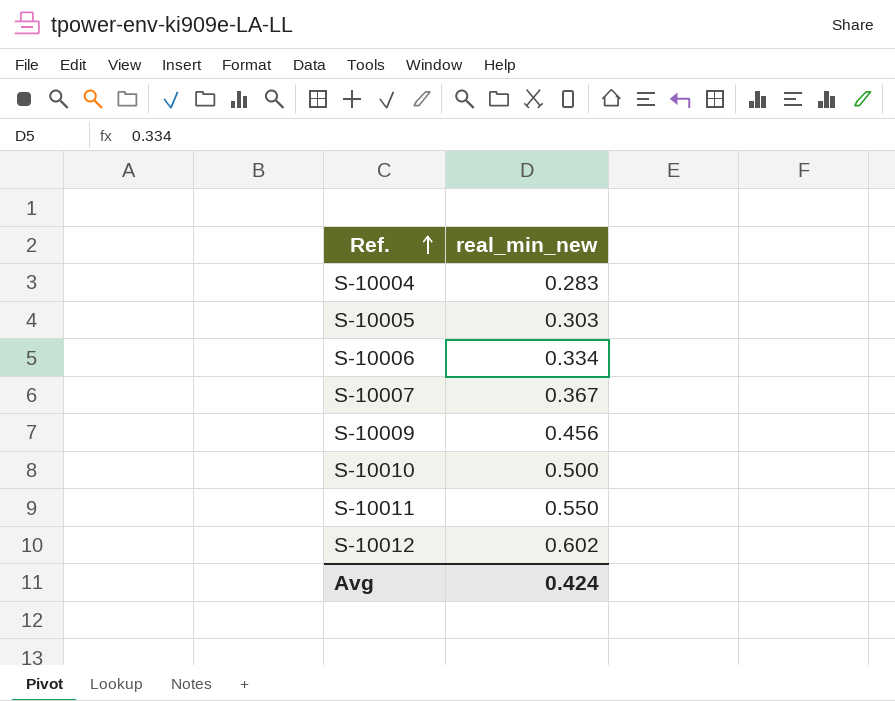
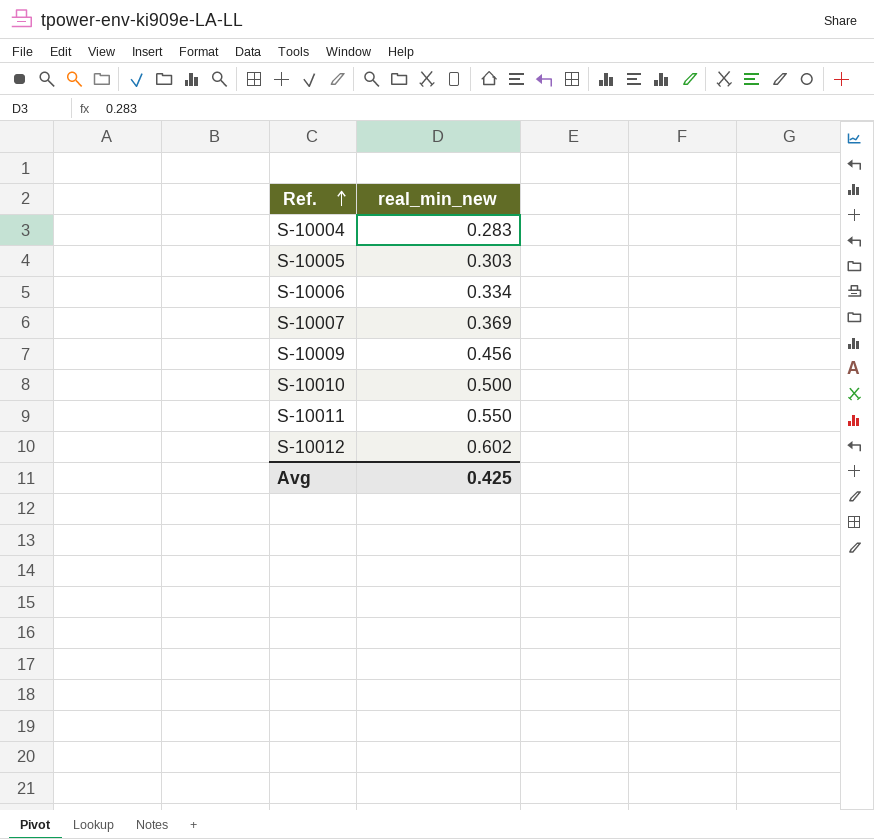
S-10007 | real_min_new: 0.367 -> 0.369
Avg | real_min_new: 0.424 -> 0.425

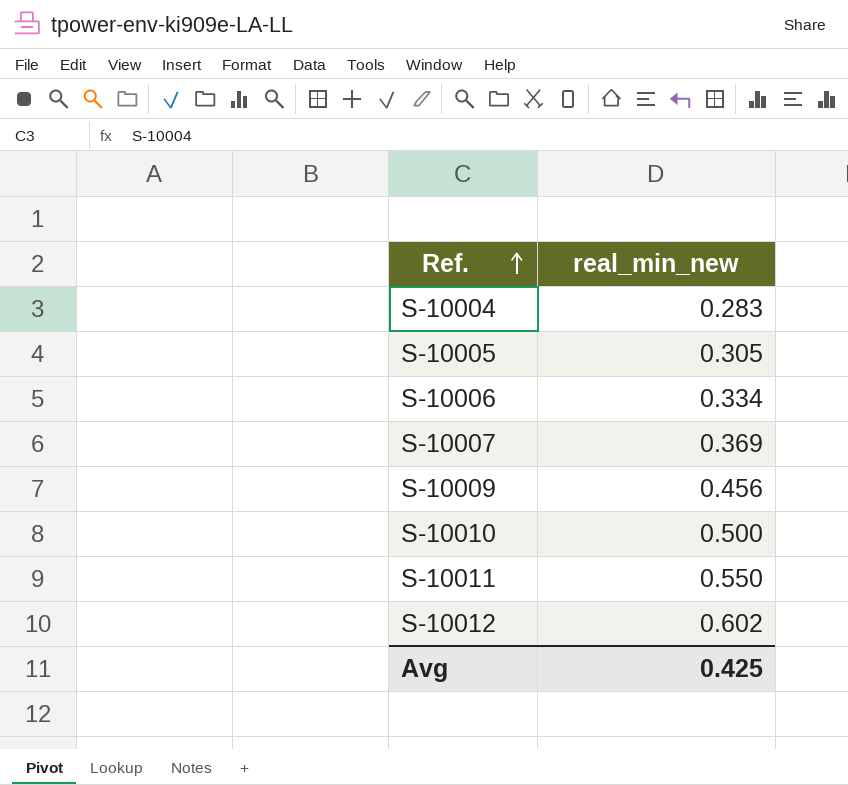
S-10005 | real_min_new: 0.303 -> 0.305

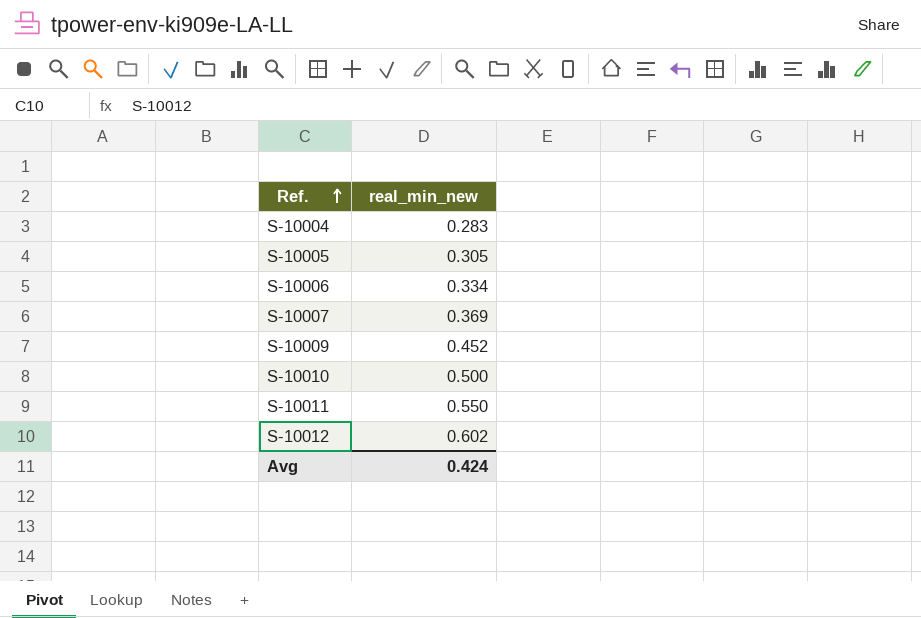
S-10009 | real_min_new: 0.456 -> 0.452
Avg | real_min_new: 0.425 -> 0.424

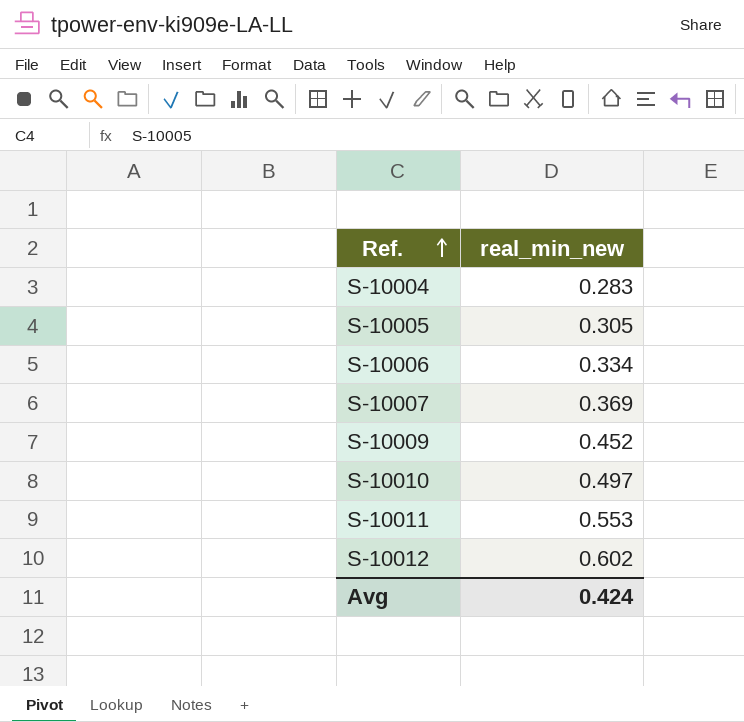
S-10010 | real_min_new: 0.500 -> 0.497
S-10011 | real_min_new: 0.550 -> 0.553

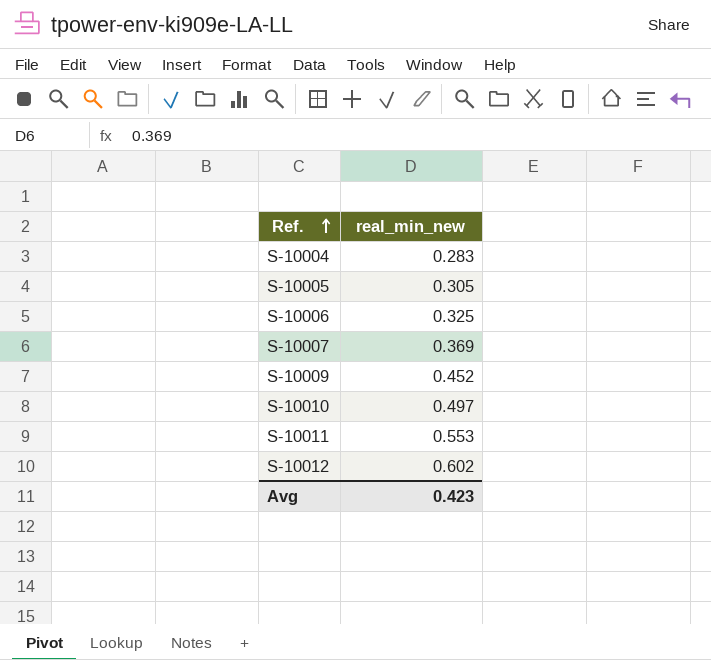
S-10006 | real_min_new: 0.334 -> 0.325
Avg | real_min_new: 0.424 -> 0.423

